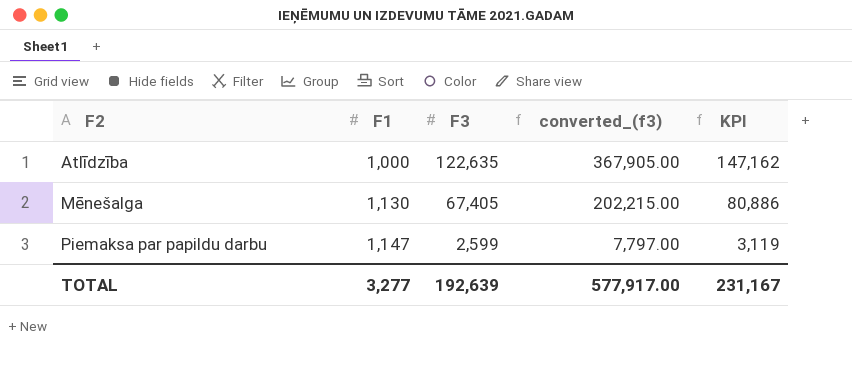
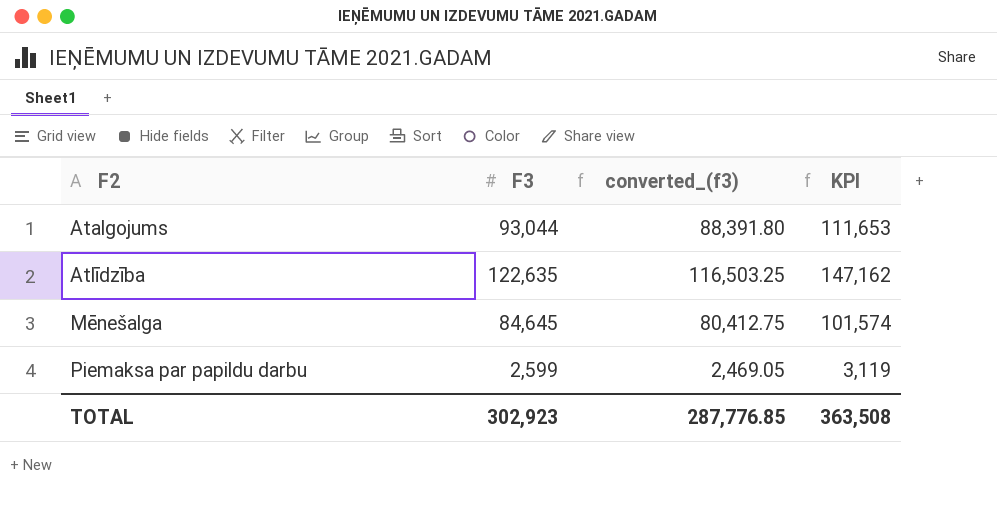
column F1 | position: 2 -> none
column converted_(f3) | formula: [F3] * 3 -> [F3] * 0.95
row Atalgojums: none -> 93,044 | 88,391.80 | 111,653
Mēnešalga | F3: 67,405 -> 84,645
Mēnešalga | KPI: 80,886 -> 101,574
TOTAL | F3: 192,639 -> 302,923
TOTAL | converted_(f3): 577,917.00 -> 287,776.85
TOTAL | KPI: 231,167 -> 363,508

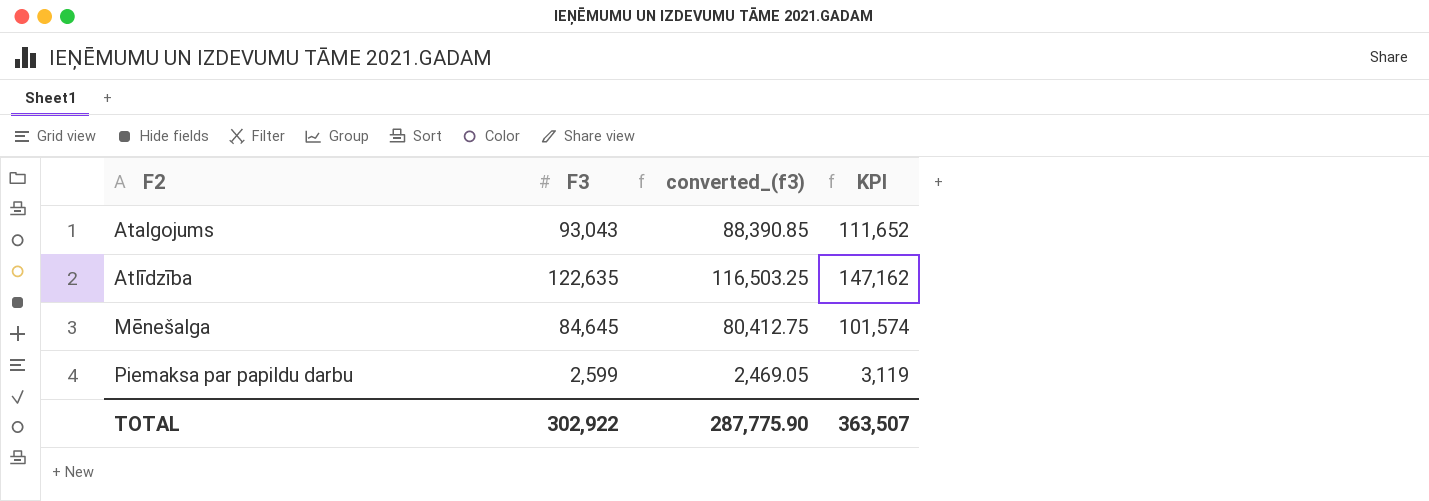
Atalgojums | F3: 93,044 -> 93,043
Atalgojums | converted_(f3): 88,391.80 -> 88,390.85
Atalgojums | KPI: 111,653 -> 111,652
TOTAL | F3: 302,923 -> 302,922
TOTAL | converted_(f3): 287,776.85 -> 287,775.90
TOTAL | KPI: 363,508 -> 363,507

